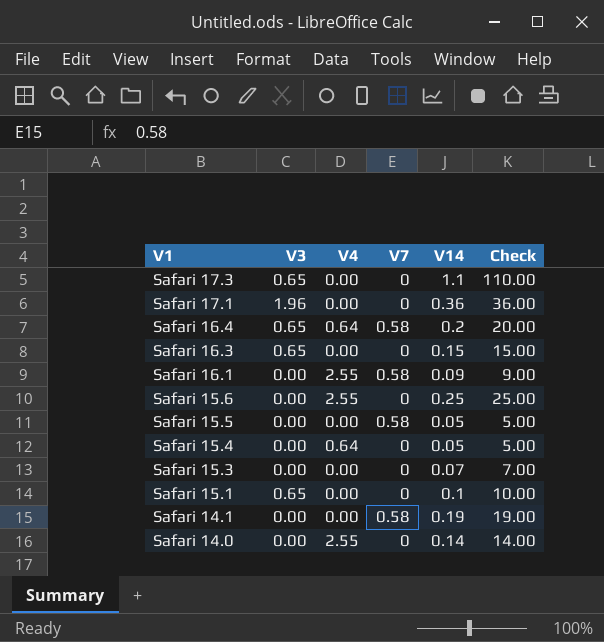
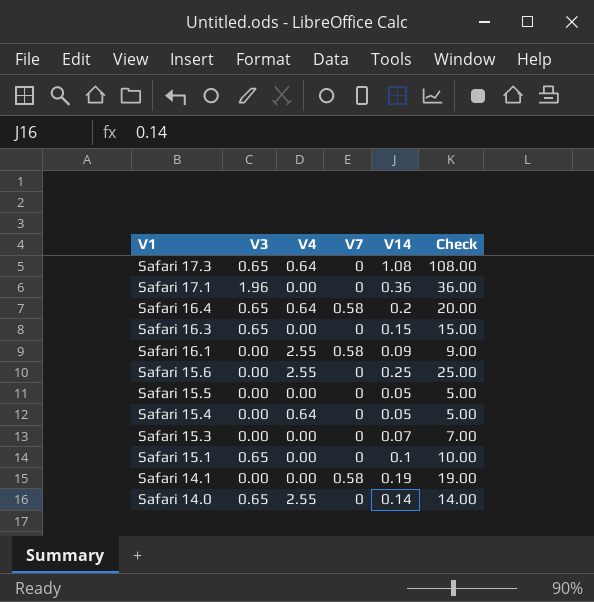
Safari 17.3 | V4: 0.00 -> 0.64
Safari 17.3 | V14: 1.1 -> 1.08
Safari 17.3 | Check: 110.00 -> 108.00
Safari 15.5 | V7: 0.58 -> 0
Safari 14.0 | V3: 0.00 -> 0.65

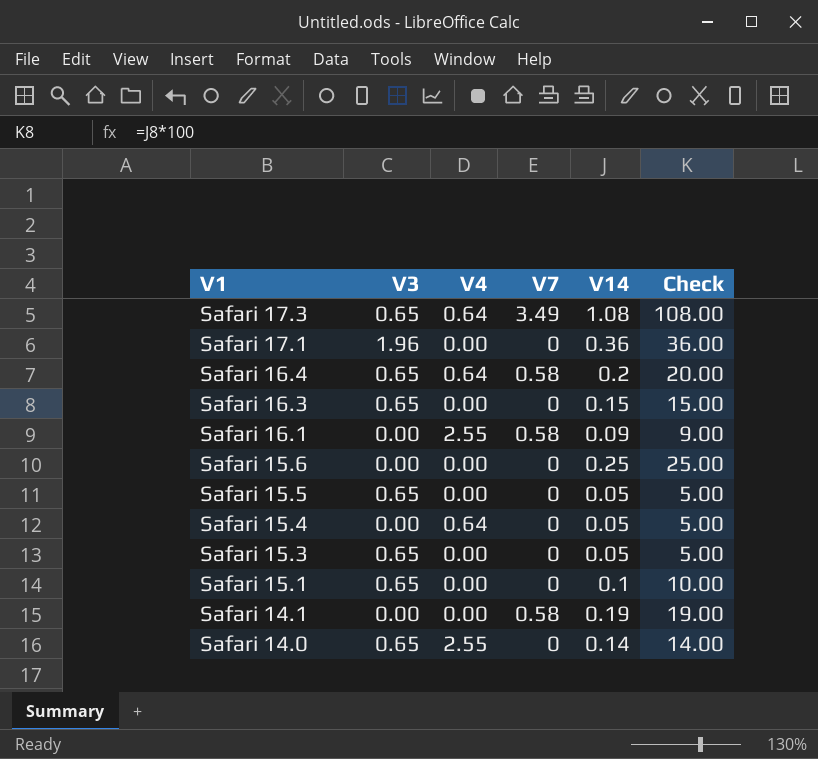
Safari 17.3 | V7: 0 -> 3.49
Safari 15.6 | V4: 2.55 -> 0.00
Safari 15.5 | V3: 0.00 -> 0.65
Safari 15.3 | V3: 0.00 -> 0.65
Safari 15.3 | V14: 0.07 -> 0.05
Safari 15.3 | Check: 7.00 -> 5.00

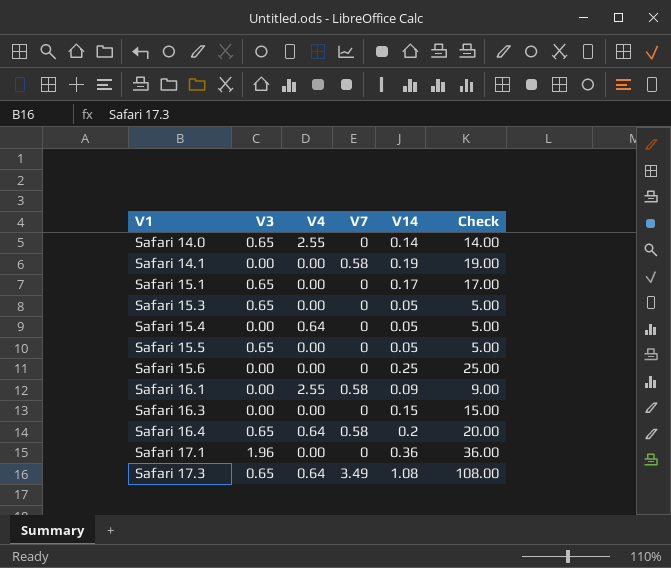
row order: V1 descending -> V1 ascending
Safari 15.1 | V14: 0.1 -> 0.17
Safari 15.1 | Check: 10.00 -> 17.00
Safari 16.3 | V3: 0.65 -> 0.00

